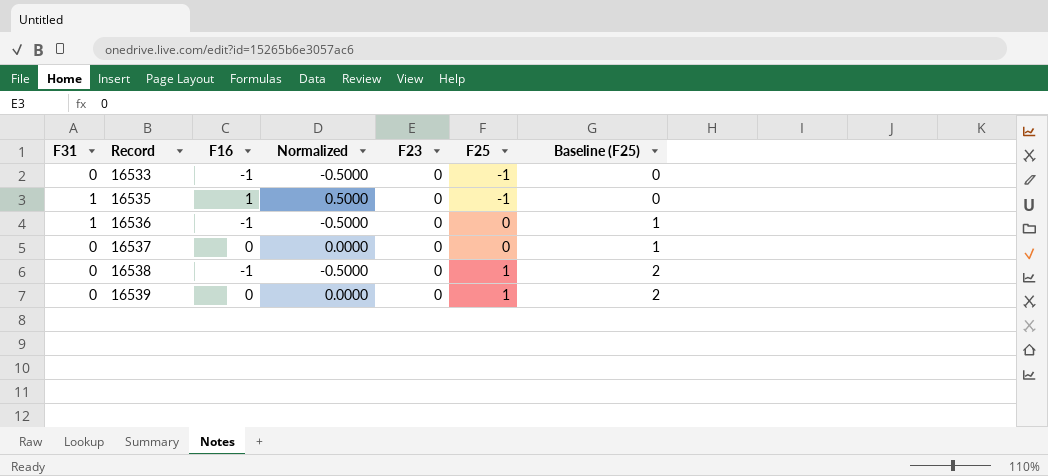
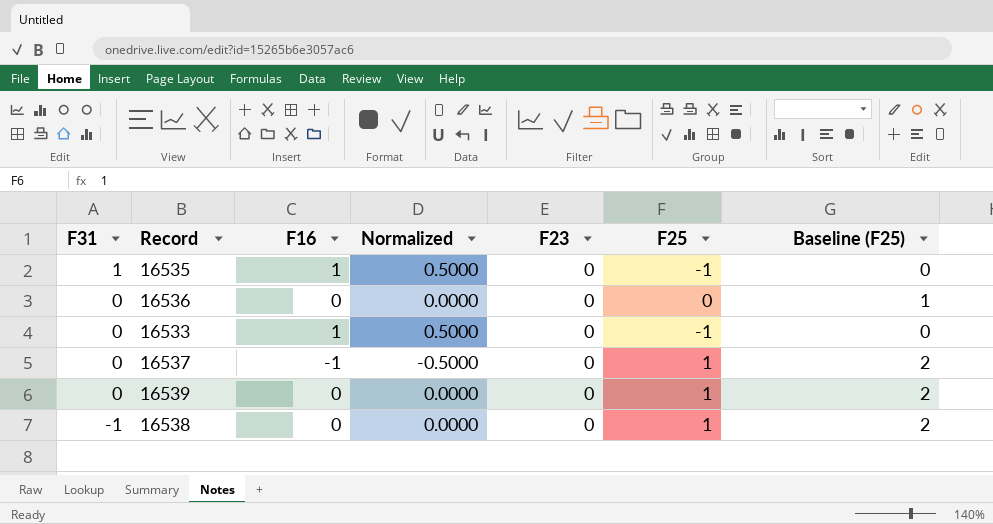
row order: Record ascending -> F31 descending
16536 | F31: 1 -> 0
16536 | F16: -1 -> 0
16536 | Normalized: -0.5000 -> 0.0000
16533 | F16: -1 -> 1
16533 | Normalized: -0.5000 -> 0.5000
16537 | F16: 0 -> -1
16537 | Normalized: 0.0000 -> -0.5000
16537 | F25: 0 -> 1
16537 | Baseline (F25): 1 -> 2
16538 | F31: 0 -> -1
16538 | F16: -1 -> 0
16538 | Normalized: -0.5000 -> 0.0000

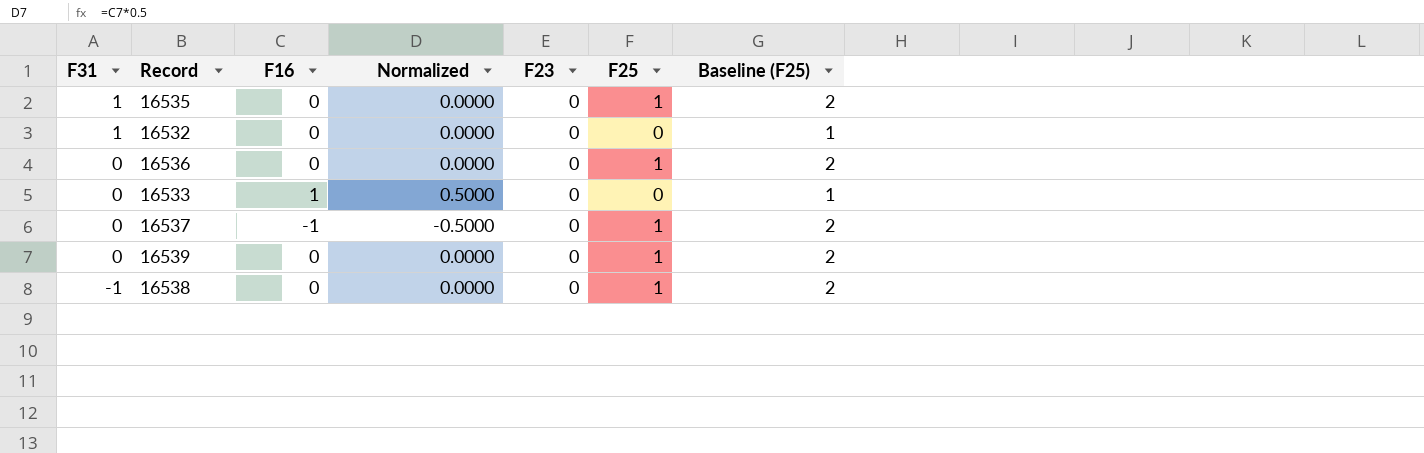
16535 | F16: 1 -> 0
16535 | Normalized: 0.5000 -> 0.0000
16535 | F25: -1 -> 1
16535 | Baseline (F25): 0 -> 2
row 16532: none -> 1 | 0 | 0.0000 | 0 | 0 | 1
16536 | F25: 0 -> 1
16536 | Baseline (F25): 1 -> 2
16533 | F25: -1 -> 0
16533 | Baseline (F25): 0 -> 1

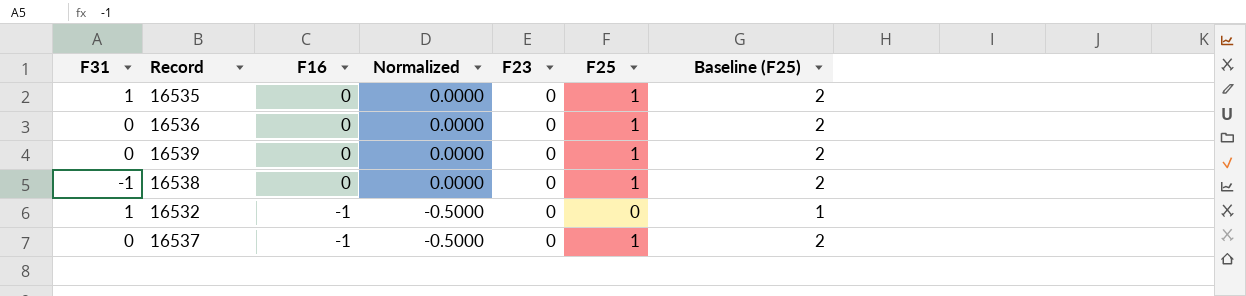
row order: F31 descending -> F16 descending
row 16533: 0 | 1 | 0.5000 | 0 | 0 | 1 -> none
16532 | F16: 0 -> -1
16532 | Normalized: 0.0000 -> -0.5000

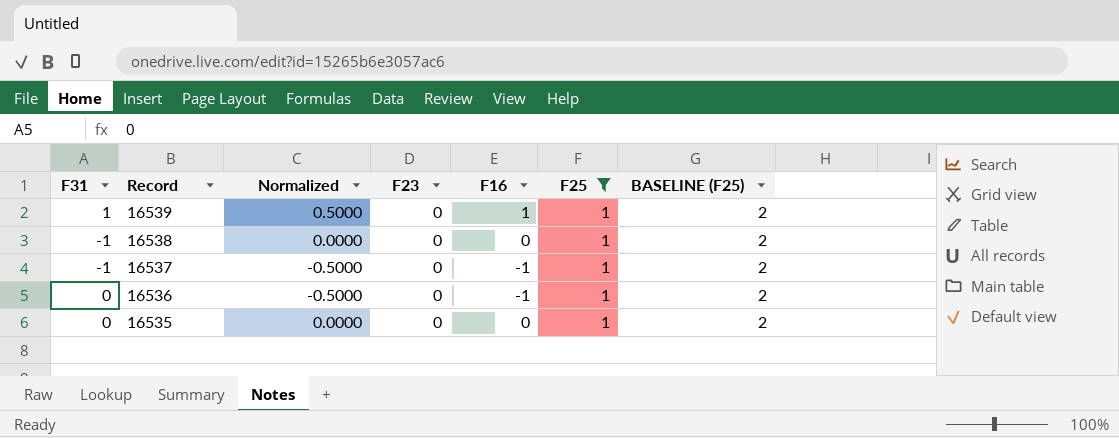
filter: none -> F25 = 1
row order: F16 descending -> Record descending
column F16 | position: 3 -> 5
column name: Baseline (F25) -> BASELINE (F25)
16539 | F31: 0 -> 1
16539 | Normalized: 0.0000 -> 0.5000
16539 | F16: 0 -> 1
16537 | F31: 0 -> -1
16536 | Normalized: 0.0000 -> -0.5000
16536 | F16: 0 -> -1
16535 | F31: 1 -> 0

